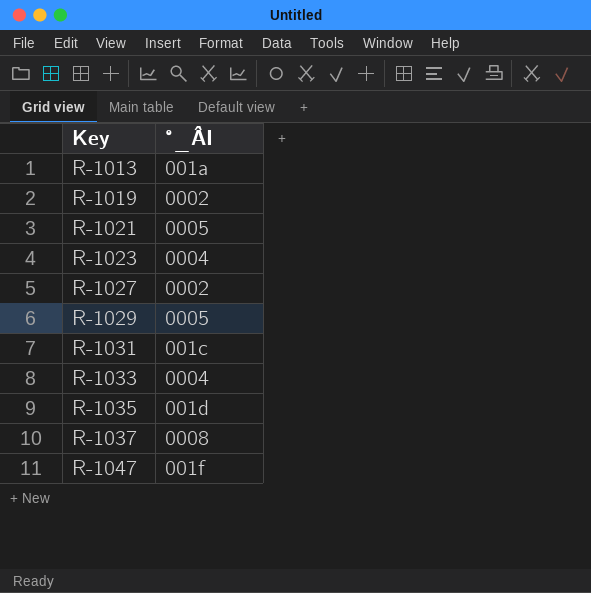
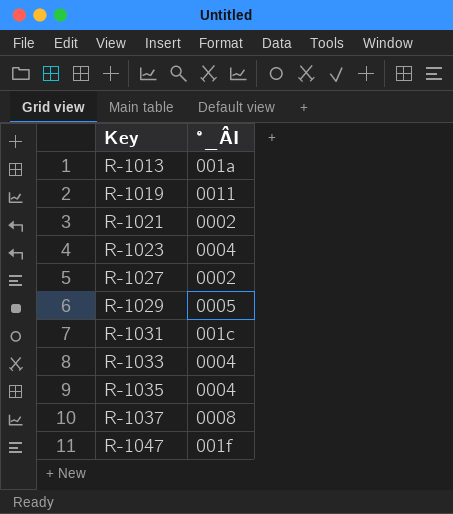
R-1019 | °_ÂI: 0002 -> 0011
R-1021 | °_ÂI: 0005 -> 0002
R-1035 | °_ÂI: 001d -> 0004

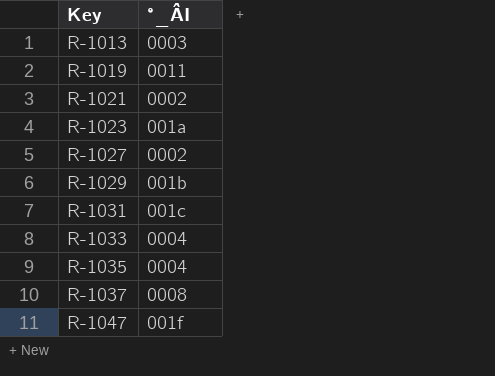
R-1013 | °_ÂI: 001a -> 0003
R-1023 | °_ÂI: 0004 -> 001a
R-1029 | °_ÂI: 0005 -> 001b

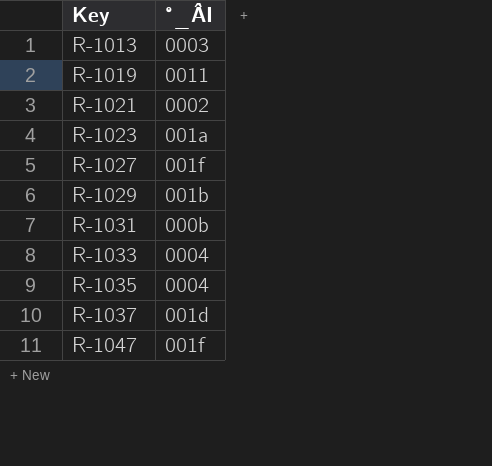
R-1027 | °_ÂI: 0002 -> 001f
R-1031 | °_ÂI: 001c -> 000b
R-1037 | °_ÂI: 0008 -> 001d

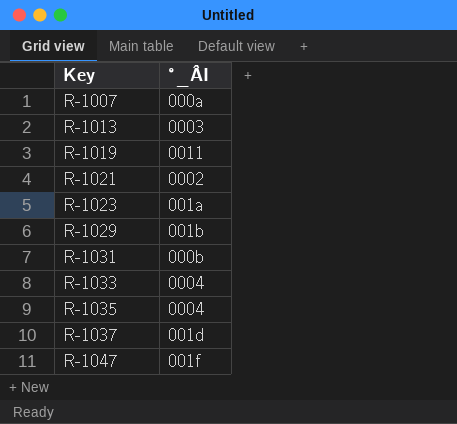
row R-1027: 001f -> none
row R-1007: none -> 000a

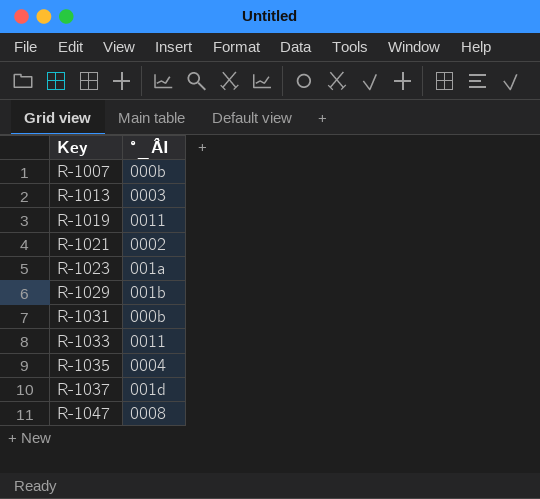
R-1007 | °_ÂI: 000a -> 000b
R-1033 | °_ÂI: 0004 -> 0011
R-1047 | °_ÂI: 001f -> 0008

